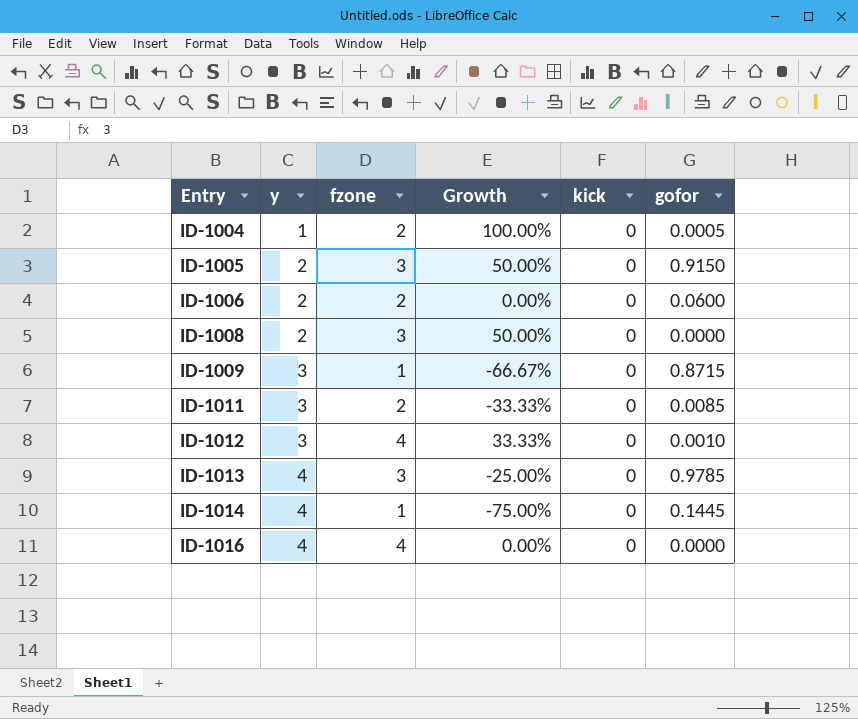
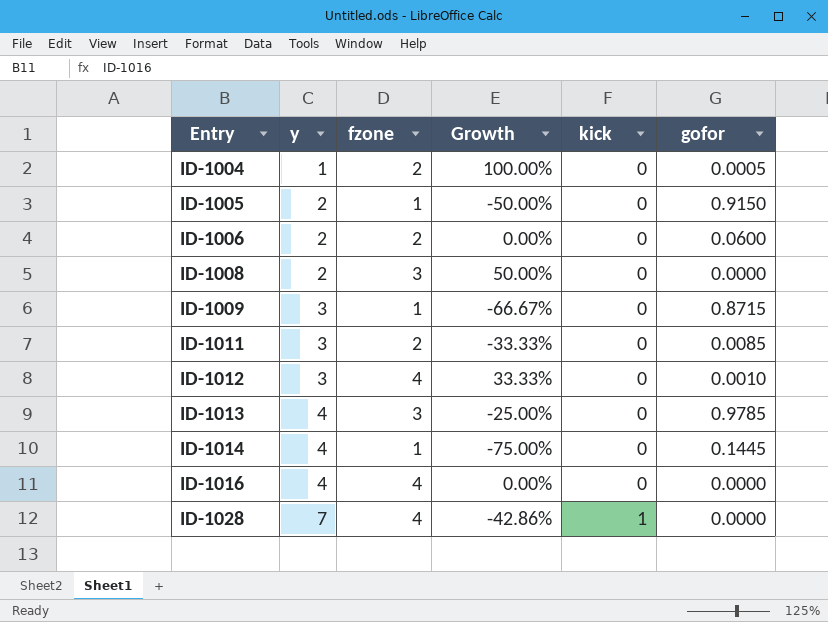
ID-1005 | fzone: 3 -> 1
ID-1005 | Growth: 50.00% -> -50.00%
row ID-1028: none -> 7 | 4 | -42.86% | 1 | 0.0000

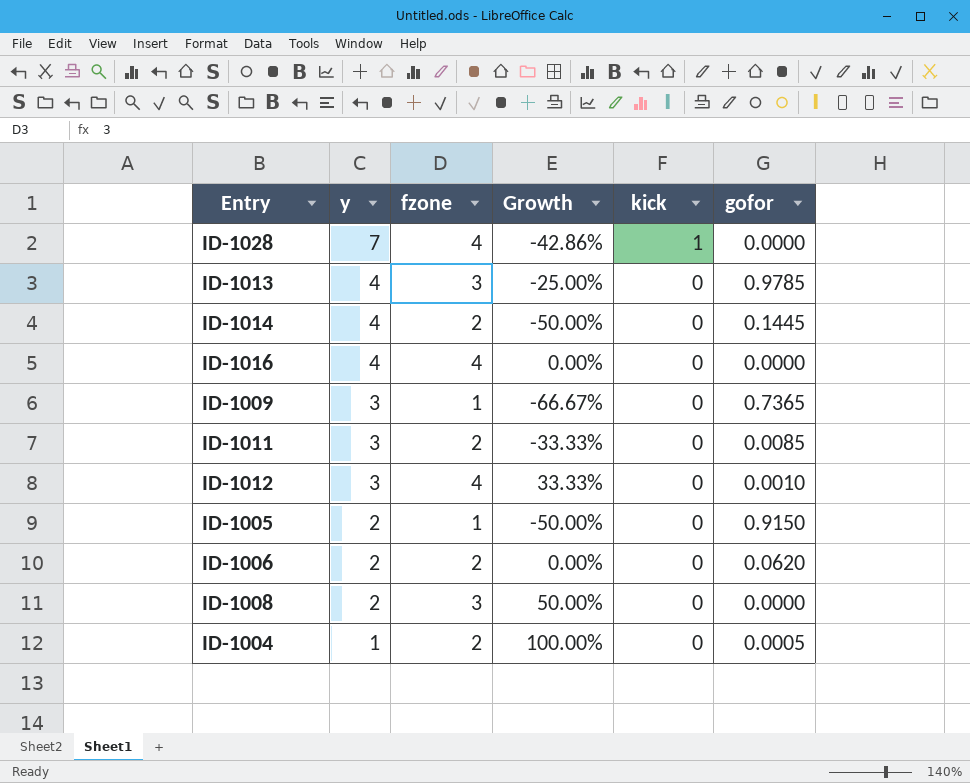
row order: Entry ascending -> y descending
ID-1014 | fzone: 1 -> 2
ID-1014 | Growth: -75.00% -> -50.00%
ID-1009 | gofor: 0.8715 -> 0.7365
ID-1006 | gofor: 0.0600 -> 0.0620

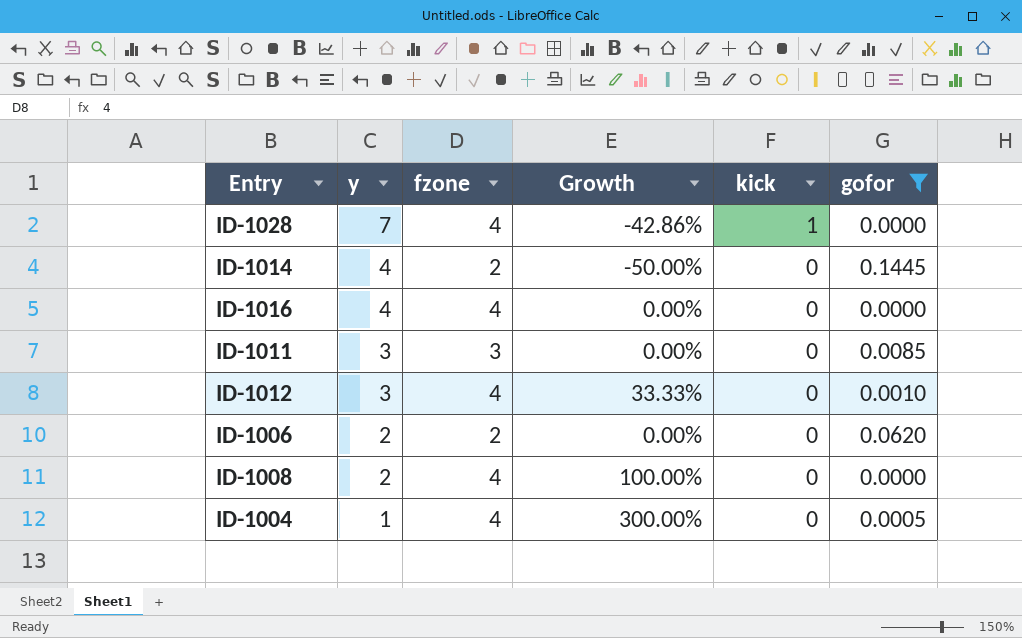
filter: none -> gofor <= 0.1445
ID-1011 | fzone: 2 -> 3
ID-1011 | Growth: -33.33% -> 0.00%
ID-1008 | fzone: 3 -> 4
ID-1008 | Growth: 50.00% -> 100.00%
ID-1004 | fzone: 2 -> 4
ID-1004 | Growth: 100.00% -> 300.00%

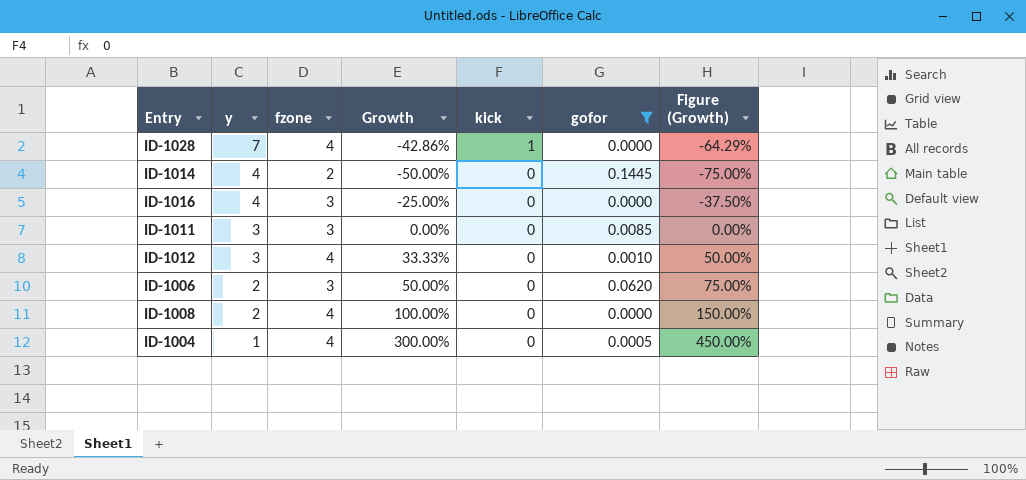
column Figure (Growth) | formula: none -> [Growth] * 1.5
ID-1016 | fzone: 4 -> 3
ID-1016 | Growth: 0.00% -> -25.00%
ID-1006 | fzone: 2 -> 3
ID-1006 | Growth: 0.00% -> 50.00%

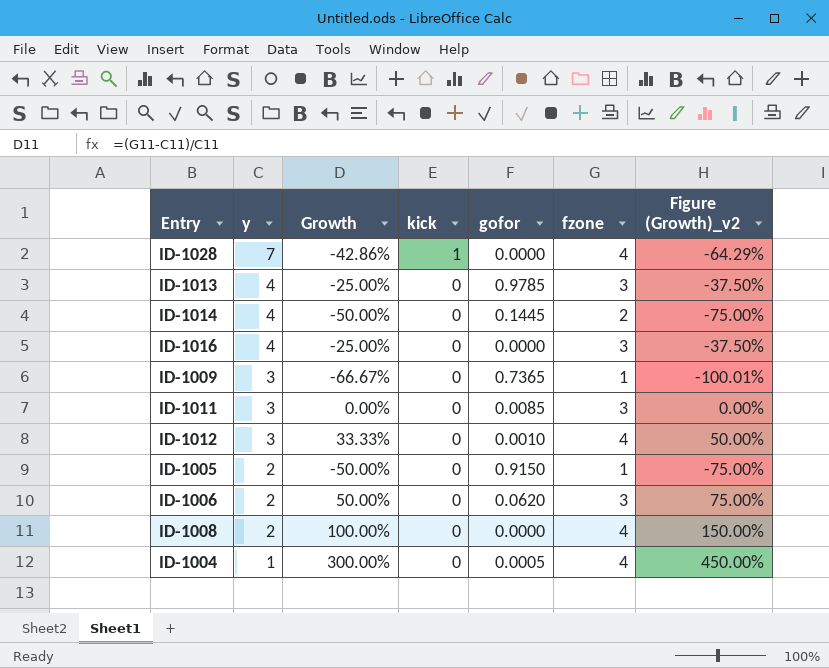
filter: gofor <= 0.1445 -> none
column fzone | position: 3 -> 6
column name: Figure (Growth) -> Figure (Growth)_v2

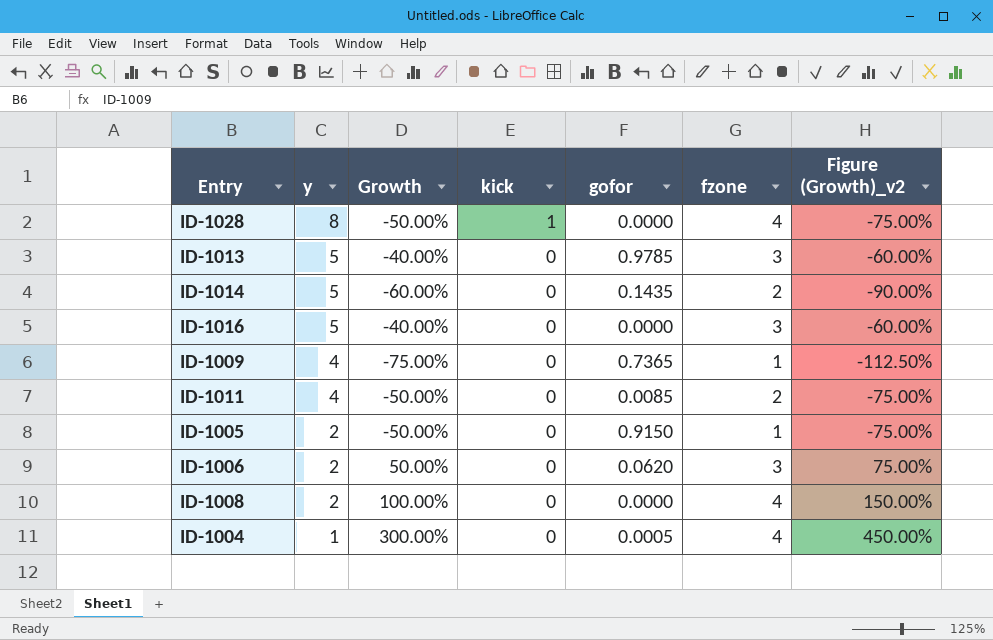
row ID-1012: 3 | 33.33% | 0 | 0.0010 | 4 | 50.00% -> none
ID-1028 | y: 7 -> 8
ID-1028 | Growth: -42.86% -> -50.00%
ID-1028 | Figure (Growth)_v2: -64.29% -> -75.00%
ID-1013 | y: 4 -> 5
ID-1013 | Growth: -25.00% -> -40.00%
ID-1013 | Figure (Growth)_v2: -37.50% -> -60.00%
ID-1014 | y: 4 -> 5
ID-1014 | Growth: -50.00% -> -60.00%
ID-1014 | gofor: 0.1445 -> 0.1435
ID-1014 | Figure (Growth)_v2: -75.00% -> -90.00%
ID-1016 | y: 4 -> 5
ID-1016 | Growth: -25.00% -> -40.00%
ID-1016 | Figure (Growth)_v2: -37.50% -> -60.00%
ID-1009 | y: 3 -> 4
ID-1009 | Growth: -66.67% -> -75.00%
ID-1009 | Figure (Growth)_v2: -100.01% -> -112.50%
ID-1011 | y: 3 -> 4
ID-1011 | Growth: 0.00% -> -50.00%
ID-1011 | fzone: 3 -> 2
ID-1011 | Figure (Growth)_v2: 0.00% -> -75.00%

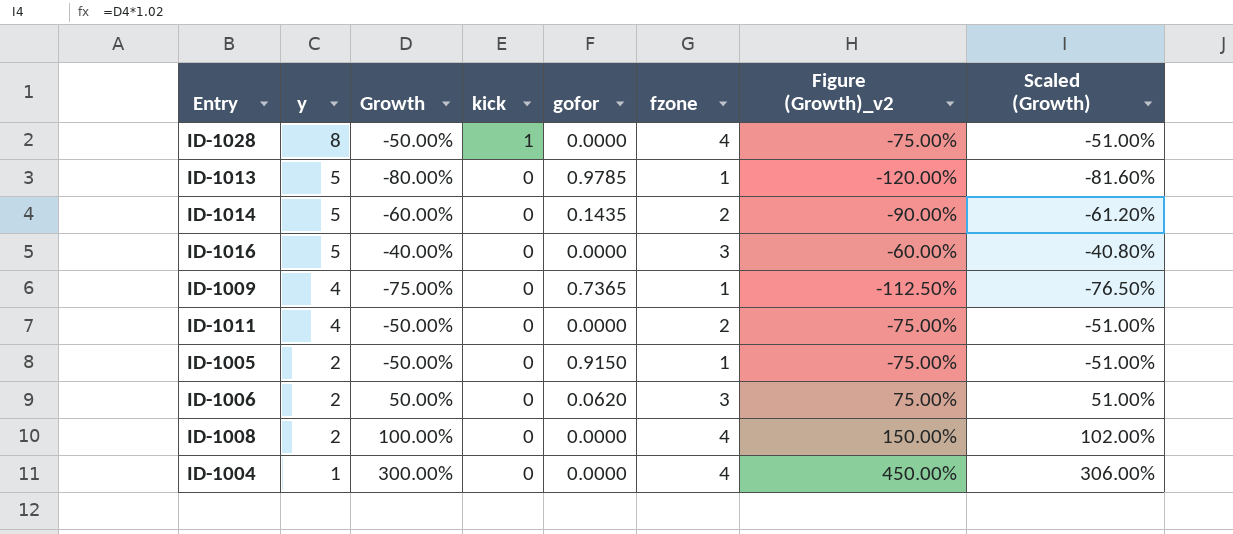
column Scaled (Growth) | formula: none -> [Growth] * 1.02
ID-1013 | Growth: -40.00% -> -80.00%
ID-1013 | fzone: 3 -> 1
ID-1013 | Figure (Growth)_v2: -60.00% -> -120.00%
ID-1011 | gofor: 0.0085 -> 0.0000
ID-1004 | gofor: 0.0005 -> 0.0000

